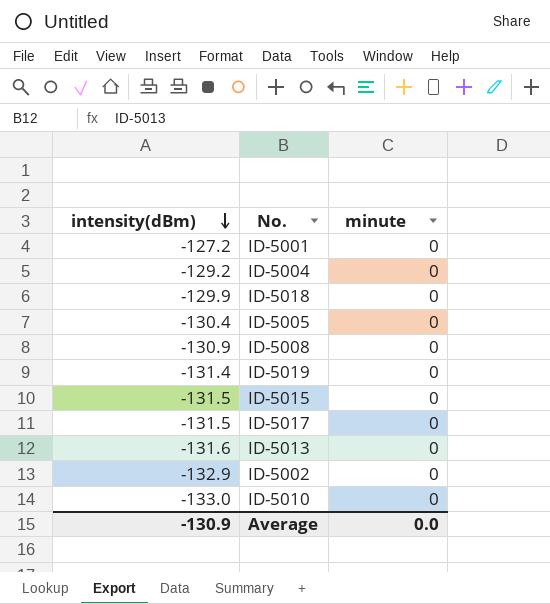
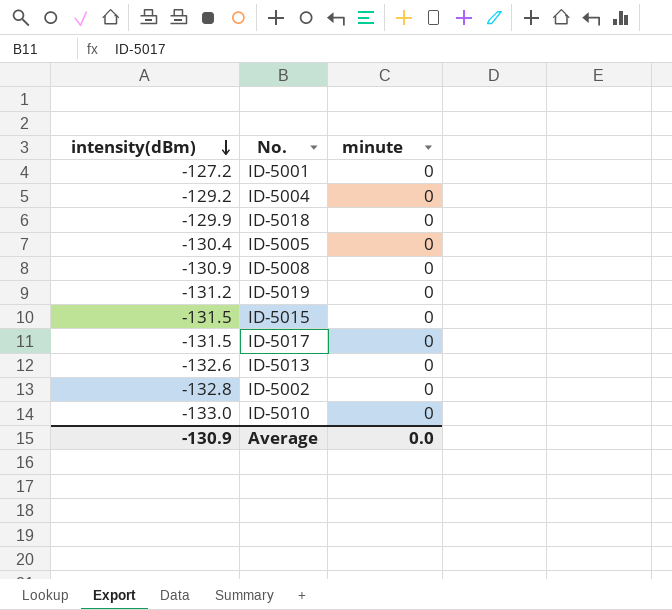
ID-5019 | intensity(dBm): -131.4 -> -131.2
ID-5013 | intensity(dBm): -131.6 -> -132.6
ID-5002 | intensity(dBm): -132.9 -> -132.8

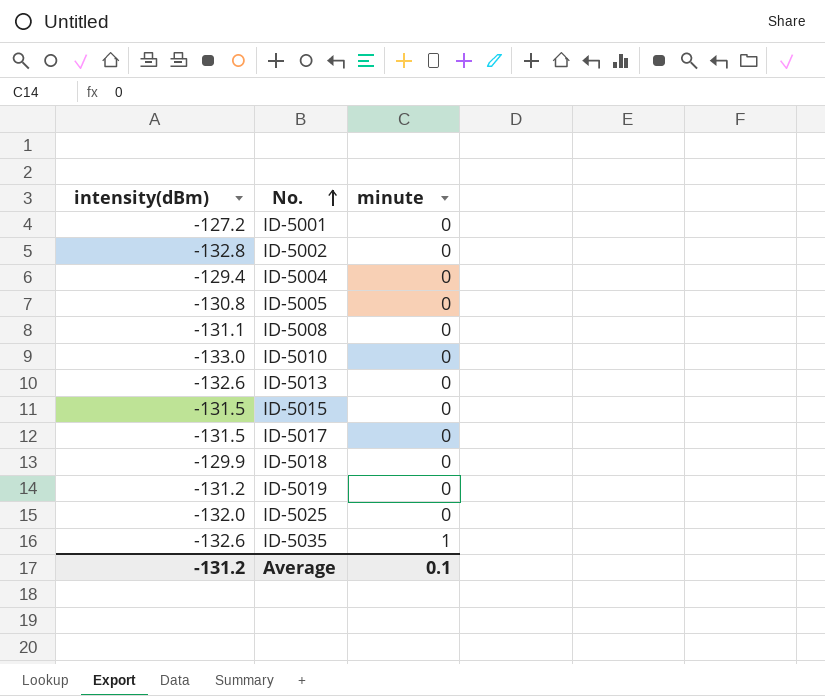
row order: intensity(dBm) descending -> No. ascending
ID-5004 | intensity(dBm): -129.2 -> -129.4
ID-5005 | intensity(dBm): -130.4 -> -130.8
ID-5008 | intensity(dBm): -130.9 -> -131.1
row ID-5025: none -> -132.0 | 0
row ID-5035: none -> -132.6 | 1
Average | intensity(dBm): -130.9 -> -131.2
Average | minute: 0.0 -> 0.1

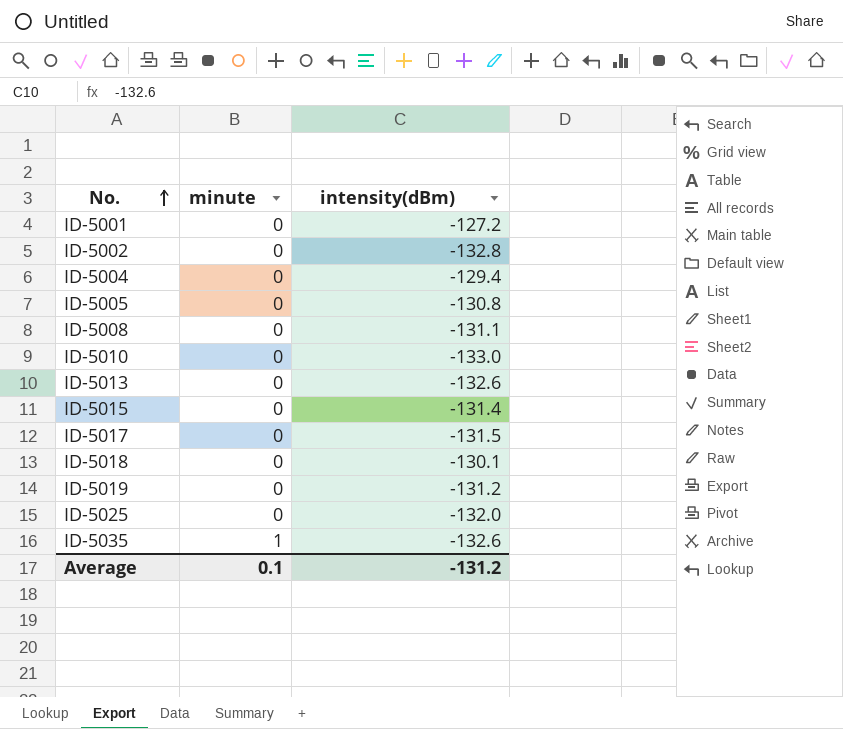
column intensity(dBm) | position: 1 -> 3
ID-5015 | intensity(dBm): -131.5 -> -131.4
ID-5018 | intensity(dBm): -129.9 -> -130.1

